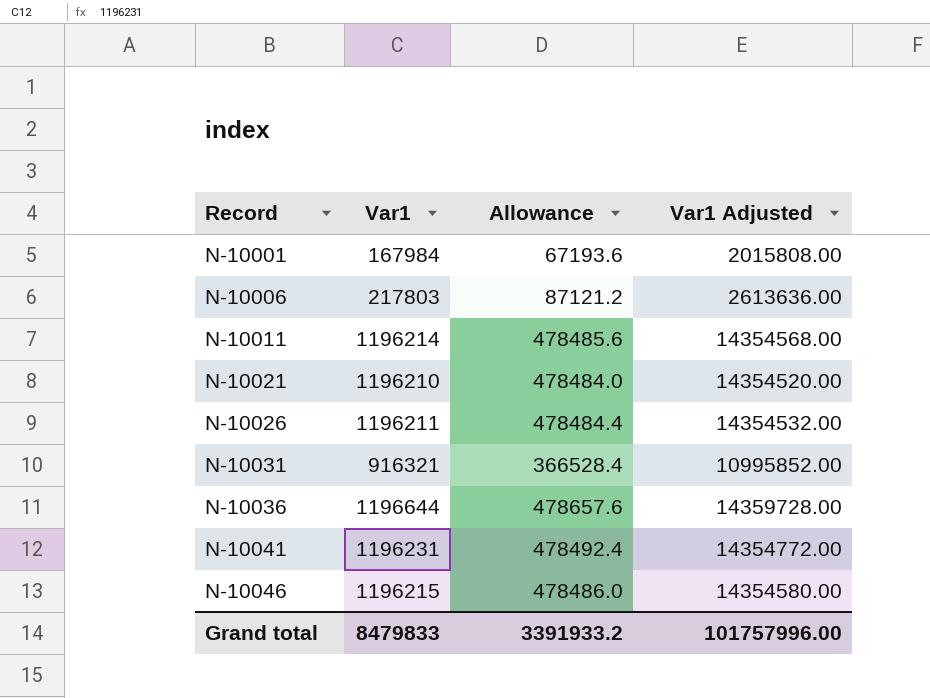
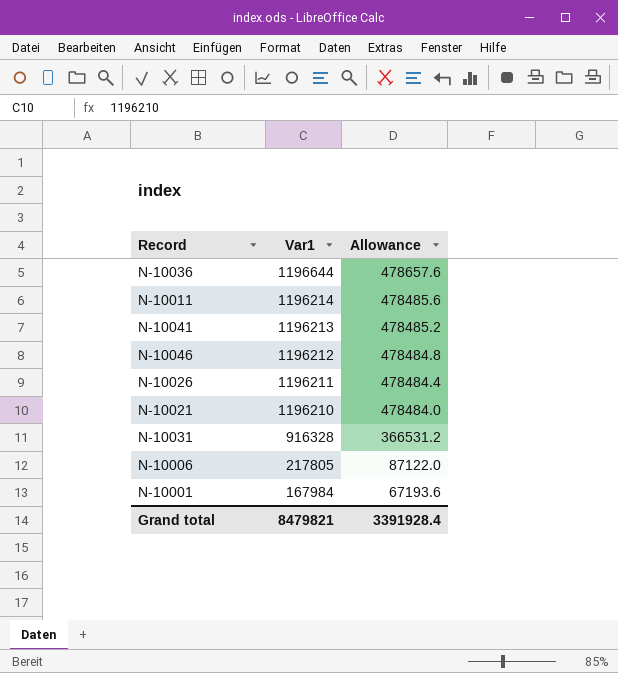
row order: Record ascending -> Var1 descending
column Var1 Adjusted | formula: [Var1] * 12 -> none
N-10041 | Var1: 1196231 -> 1196213
N-10041 | Allowance: 478492.4 -> 478485.2
N-10046 | Var1: 1196215 -> 1196212
N-10046 | Allowance: 478486.0 -> 478484.8
N-10031 | Var1: 916321 -> 916328
N-10031 | Allowance: 366528.4 -> 366531.2
N-10006 | Var1: 217803 -> 217805
N-10006 | Allowance: 87121.2 -> 87122.0
Grand total | Var1: 8479833 -> 8479821
Grand total | Allowance: 3391933.2 -> 3391928.4

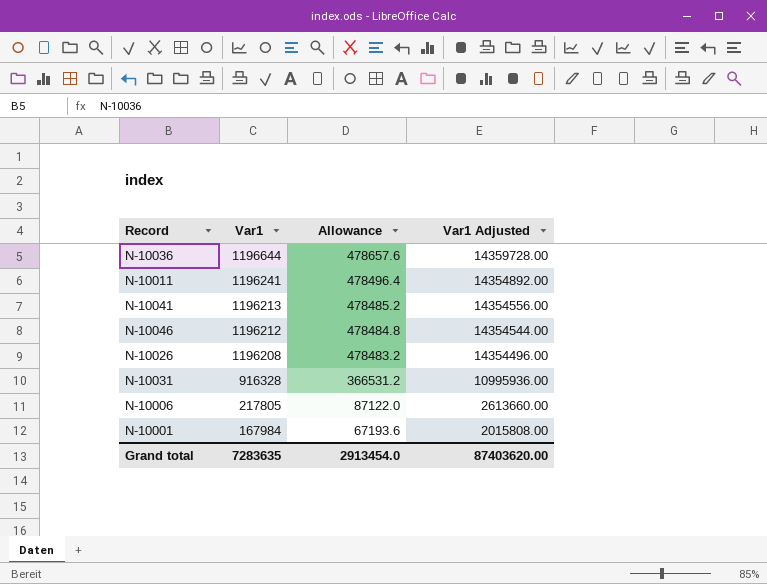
column Var1 Adjusted | formula: none -> [Var1] * 12
row N-10021: 1196210 | 478484.0 -> none
N-10011 | Var1: 1196214 -> 1196241
N-10011 | Allowance: 478485.6 -> 478496.4
N-10026 | Var1: 1196211 -> 1196208
N-10026 | Allowance: 478484.4 -> 478483.2
Grand total | Var1: 8479821 -> 7283635
Grand total | Allowance: 3391928.4 -> 2913454.0

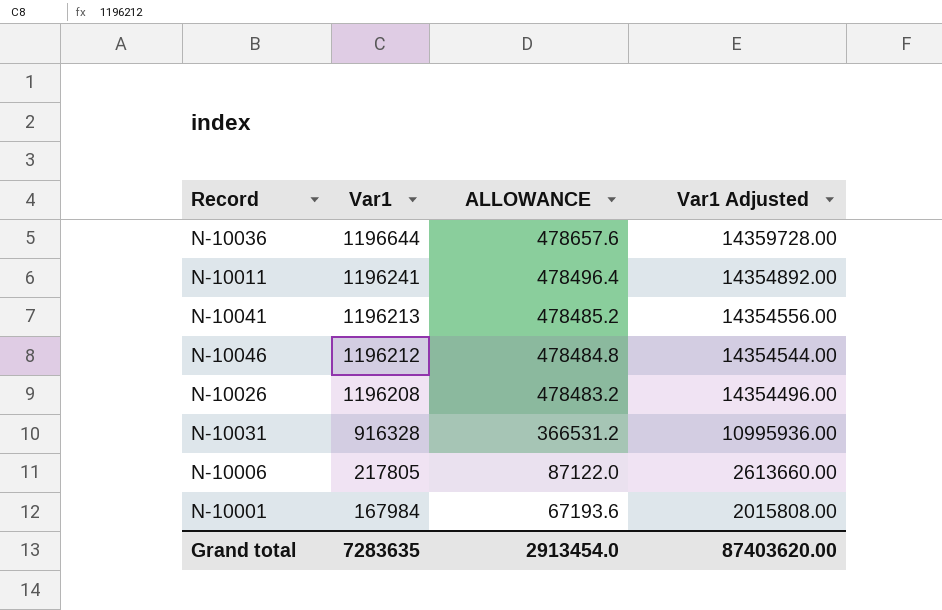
column name: Allowance -> ALLOWANCE

